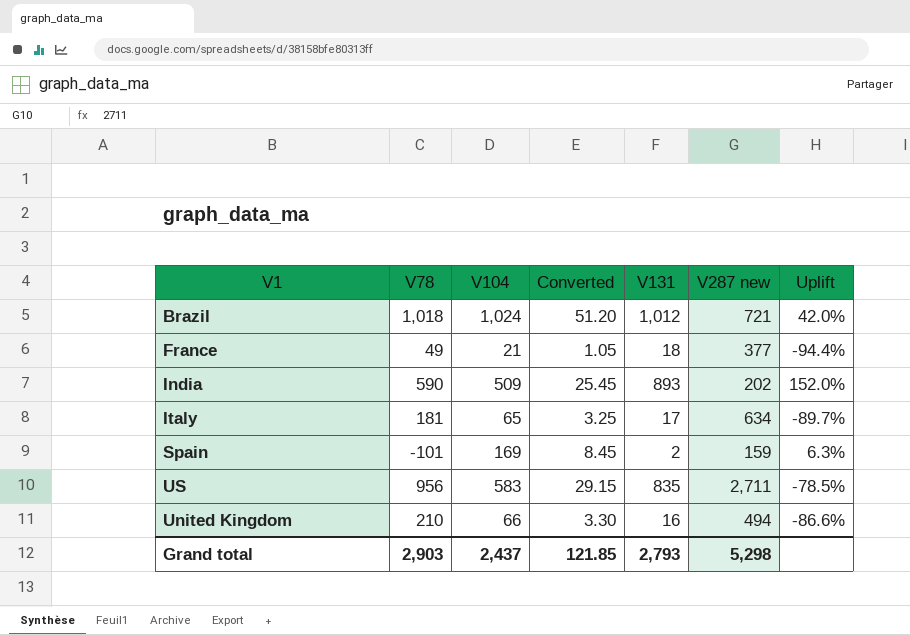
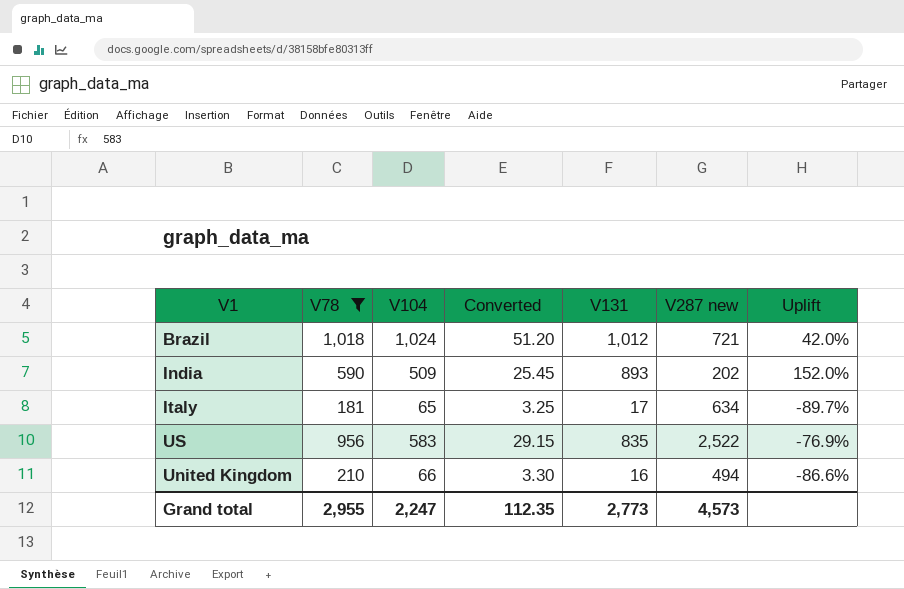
filter: none -> V78 >= 181
US | V287 new: 2,711 -> 2,522
US | Uplift: -78.5% -> -76.9%
Grand total | V78: 2,903 -> 2,955
Grand total | V104: 2,437 -> 2,247
Grand total | Converted: 121.85 -> 112.35
Grand total | V131: 2,793 -> 2,773
Grand total | V287 new: 5,298 -> 4,573

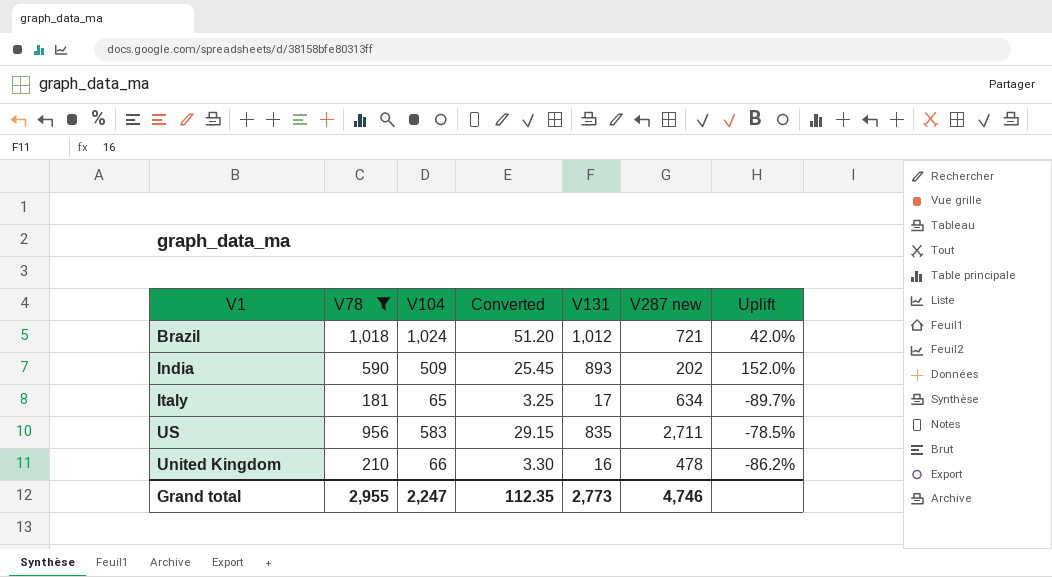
US | V287 new: 2,522 -> 2,711
US | Uplift: -76.9% -> -78.5%
United Kingdom | V287 new: 494 -> 478
United Kingdom | Uplift: -86.6% -> -86.2%
Grand total | V287 new: 4,573 -> 4,746

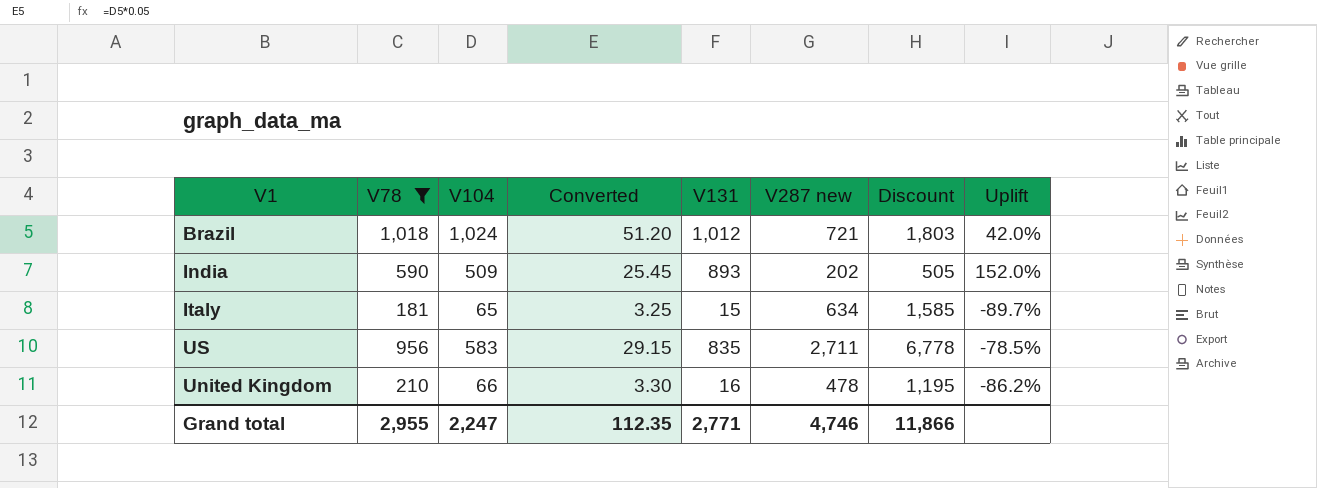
column Discount | formula: none -> [V287 new] * 2.5
Italy | V131: 17 -> 15
Grand total | V131: 2,773 -> 2,771

